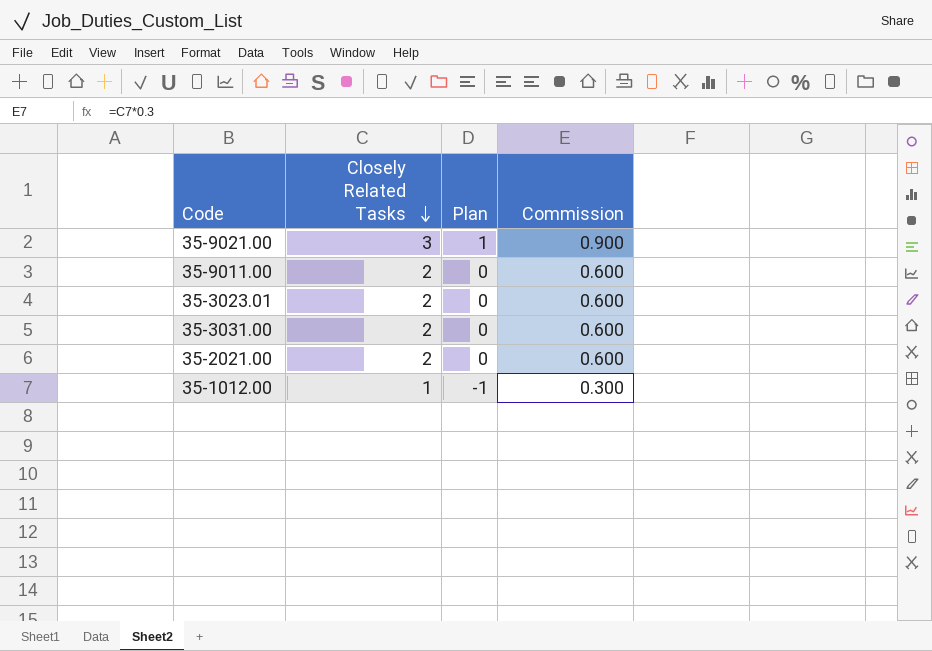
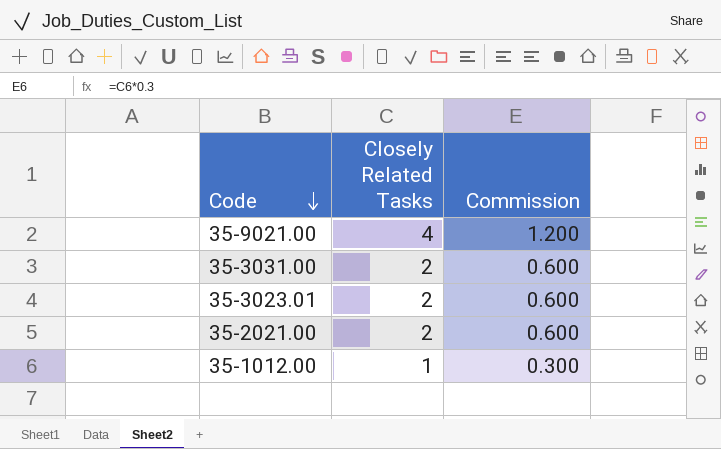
row order: Closely Related Tasks descending -> Code descending
column Plan | formula: [Closely Related Tasks] - 2 -> none
row 35-9011.00: 2 | 0 | 0.600 -> none
35-9021.00 | Closely Related Tasks: 3 -> 4
35-9021.00 | Commission: 0.900 -> 1.200

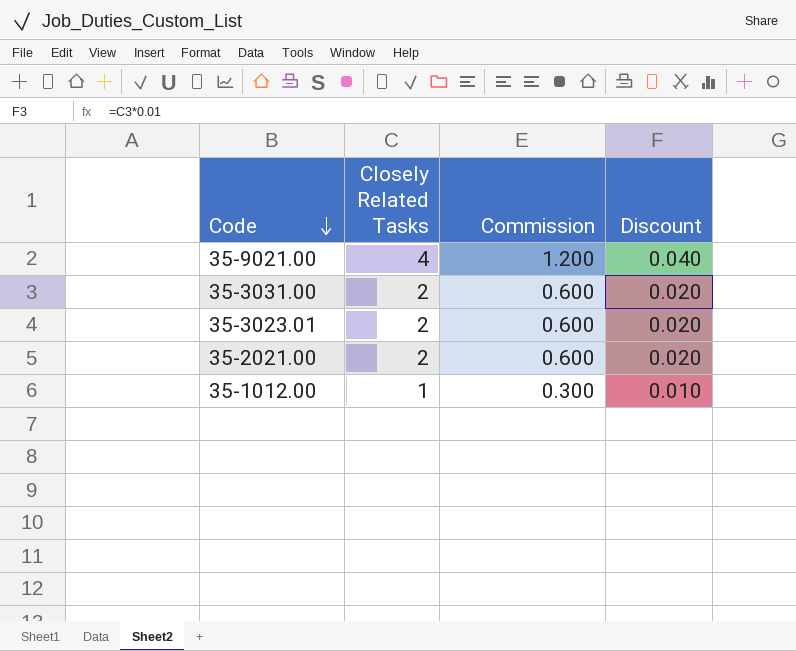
column Discount | formula: none -> [Closely Related Tasks] * 0.01

